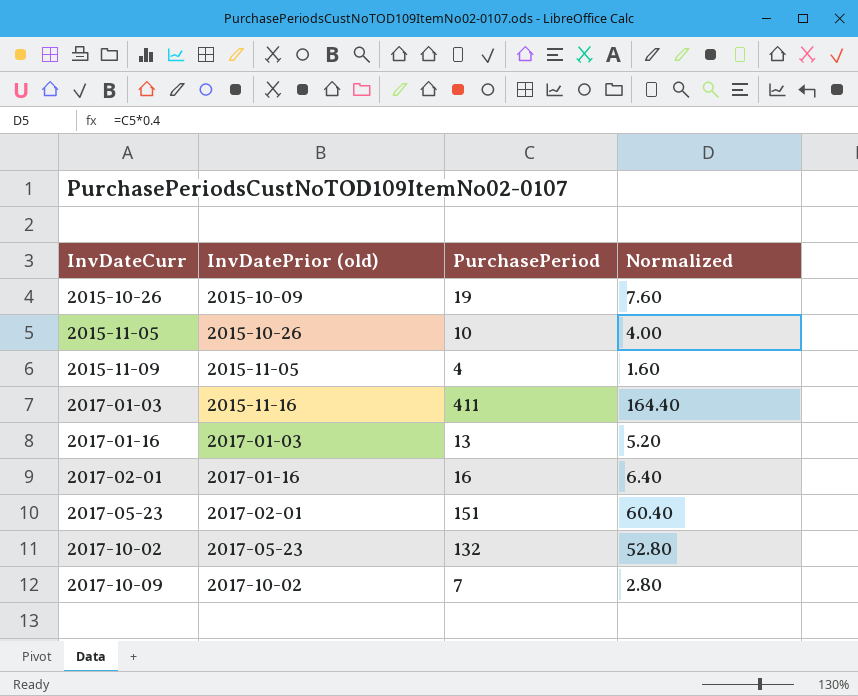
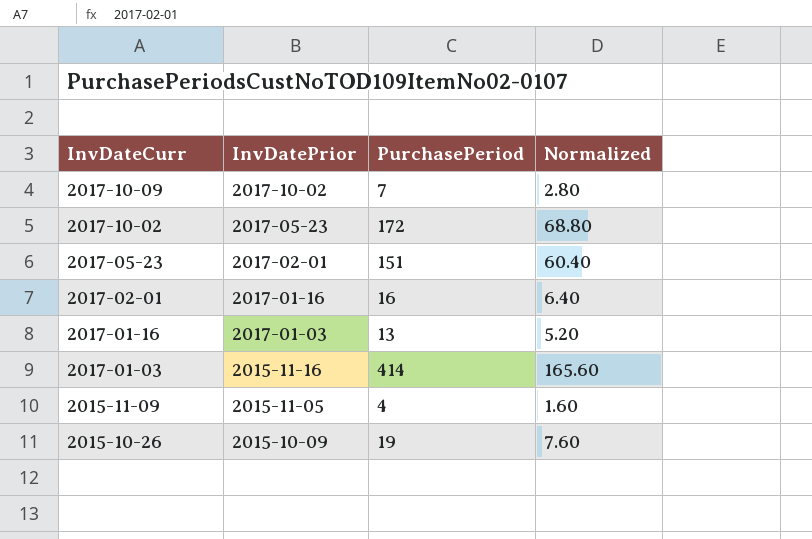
row order: InvDateCurr ascending -> InvDateCurr descending
column name: InvDatePrior (old) -> InvDatePrior
row 2015-11-05: 2015-10-26 | 10 | 4.00 -> none
2017-10-02 | PurchasePeriod: 132 -> 172
2017-10-02 | Normalized: 52.80 -> 68.80
2017-01-03 | PurchasePeriod: 411 -> 414
2017-01-03 | Normalized: 164.40 -> 165.60

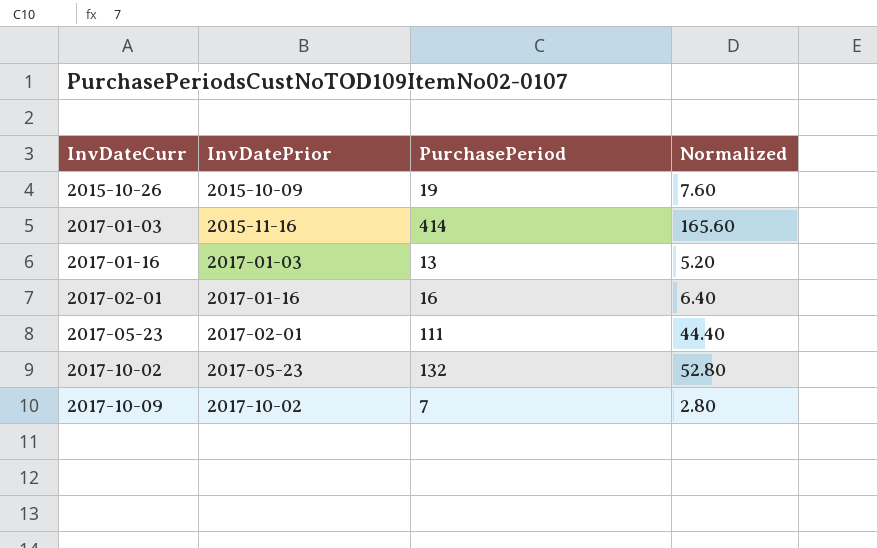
row order: InvDateCurr descending -> InvDateCurr ascending
row 2015-11-09: 2015-11-05 | 4 | 1.60 -> none
2017-05-23 | PurchasePeriod: 151 -> 111
2017-05-23 | Normalized: 60.40 -> 44.40
2017-10-02 | PurchasePeriod: 172 -> 132
2017-10-02 | Normalized: 68.80 -> 52.80

